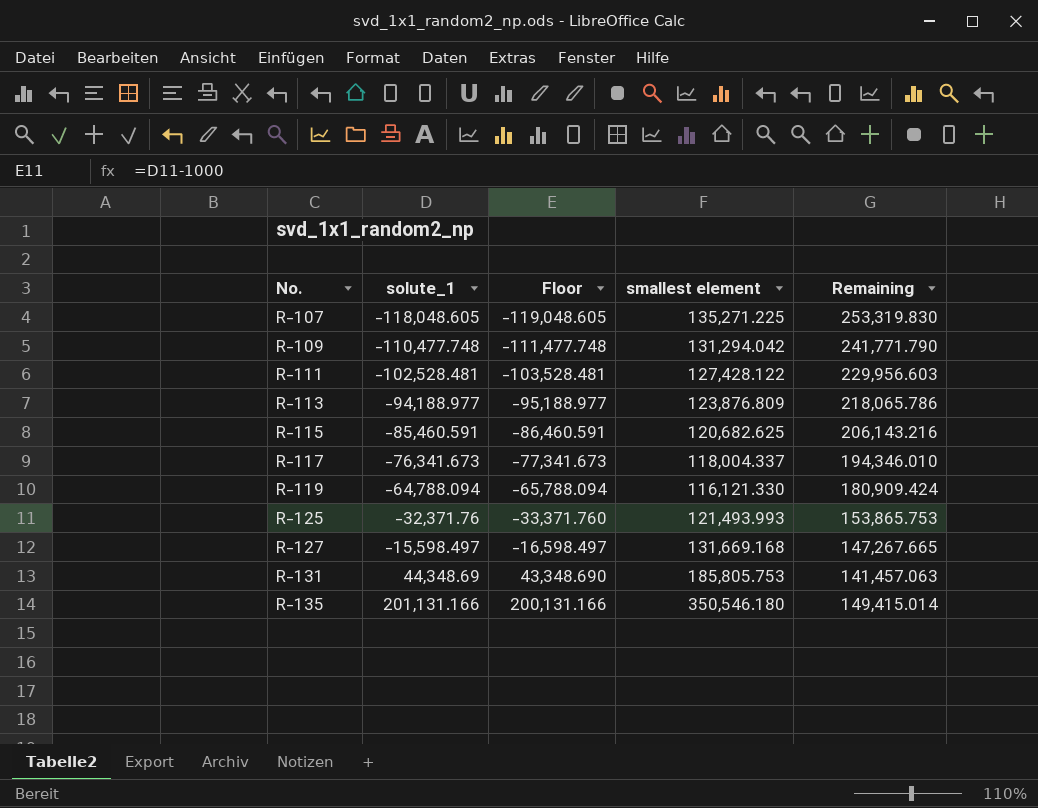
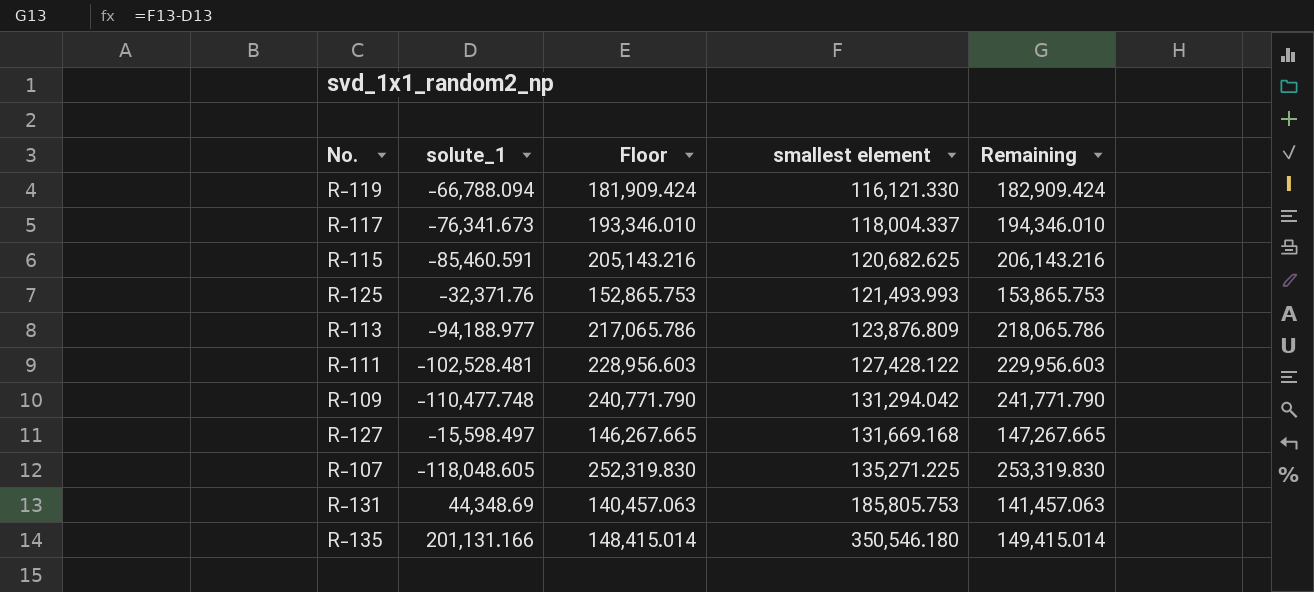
row order: No. ascending -> smallest element ascending
column Floor | formula: [solute_1] - 1000 -> [Remaining] - 1000
R-119 | solute_1: -64,788.094 -> -66,788.094
R-119 | Remaining: 180,909.424 -> 182,909.424

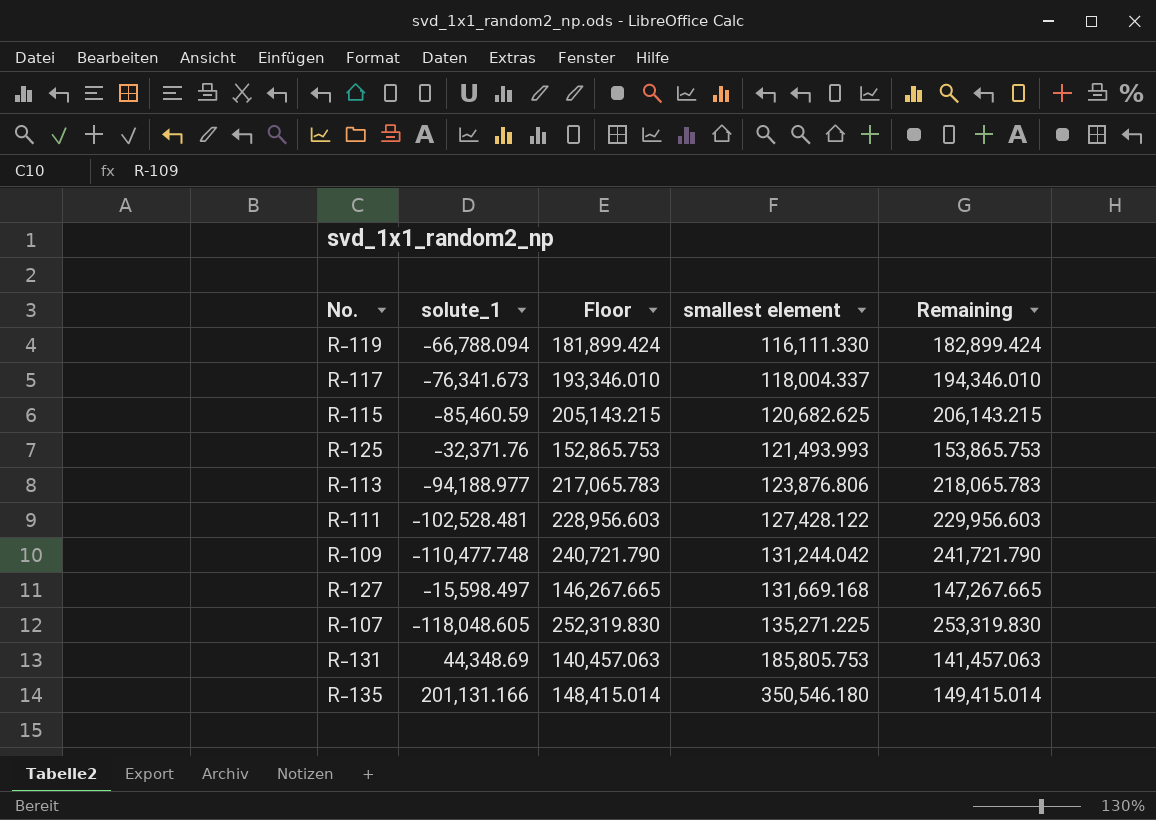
R-119 | Floor: 181,909.424 -> 181,899.424
R-119 | smallest element: 116,121.330 -> 116,111.330
R-119 | Remaining: 182,909.424 -> 182,899.424
R-115 | solute_1: -85,460.591 -> -85,460.59
R-115 | Floor: 205,143.216 -> 205,143.215
R-115 | Remaining: 206,143.216 -> 206,143.215
R-113 | Floor: 217,065.786 -> 217,065.783
R-113 | smallest element: 123,876.809 -> 123,876.806
R-113 | Remaining: 218,065.786 -> 218,065.783
R-109 | Floor: 240,771.790 -> 240,721.790
R-109 | smallest element: 131,294.042 -> 131,244.042
R-109 | Remaining: 241,771.790 -> 241,721.790

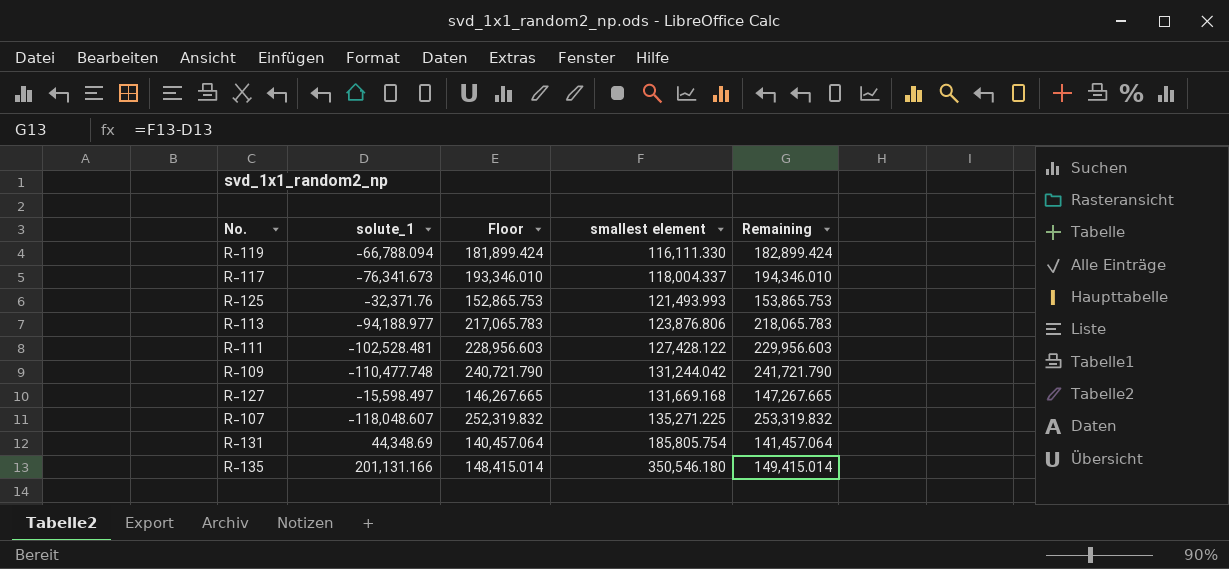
row R-115: -85,460.59 | 205,143.215 | 120,682.625 | 206,143.215 -> none
R-107 | solute_1: -118,048.605 -> -118,048.607
R-107 | Floor: 252,319.830 -> 252,319.832
R-107 | Remaining: 253,319.830 -> 253,319.832
R-131 | Floor: 140,457.063 -> 140,457.064
R-131 | smallest element: 185,805.753 -> 185,805.754
R-131 | Remaining: 141,457.063 -> 141,457.064

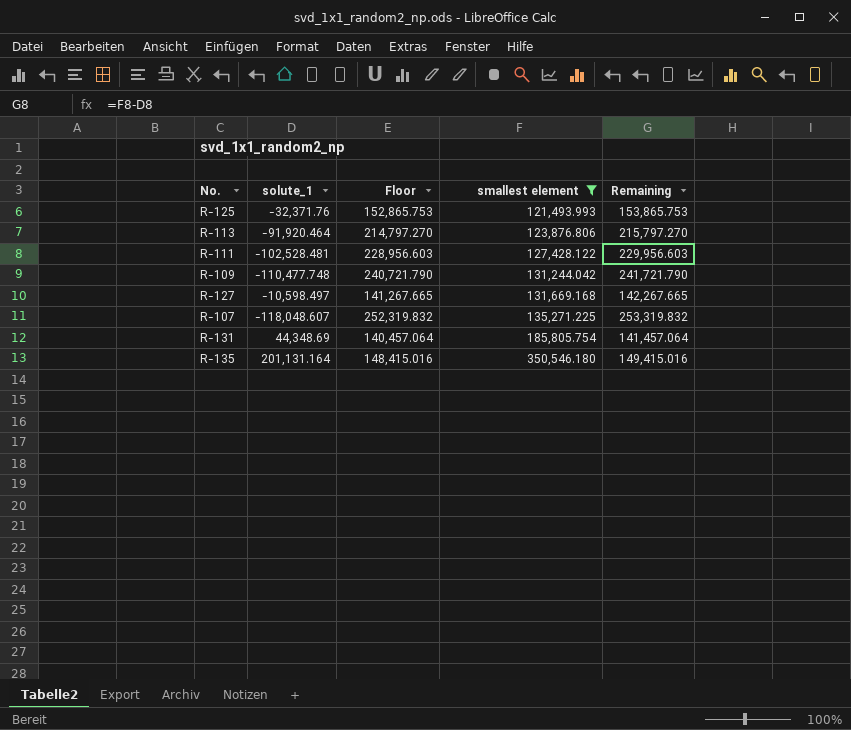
filter: none -> smallest element >= 121,493.993
R-113 | solute_1: -94,188.977 -> -91,920.464
R-113 | Floor: 217,065.783 -> 214,797.270
R-113 | Remaining: 218,065.783 -> 215,797.270
R-127 | solute_1: -15,598.497 -> -10,598.497
R-127 | Floor: 146,267.665 -> 141,267.665
R-127 | Remaining: 147,267.665 -> 142,267.665
R-135 | solute_1: 201,131.166 -> 201,131.164
R-135 | Floor: 148,415.014 -> 148,415.016
R-135 | Remaining: 149,415.014 -> 149,415.016

